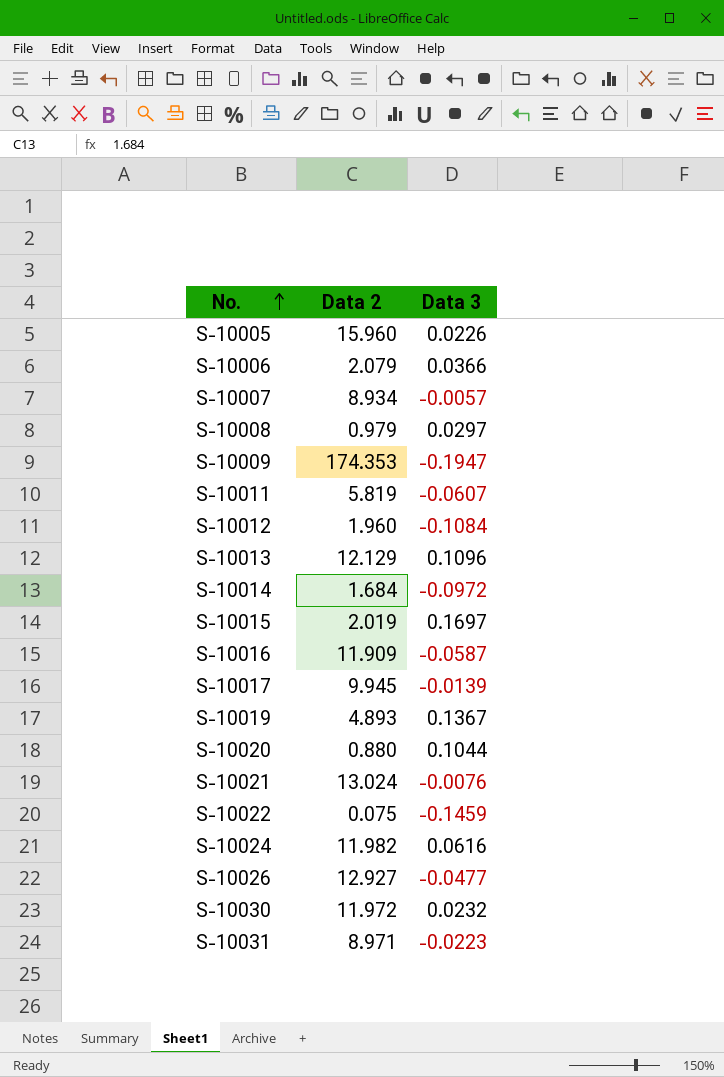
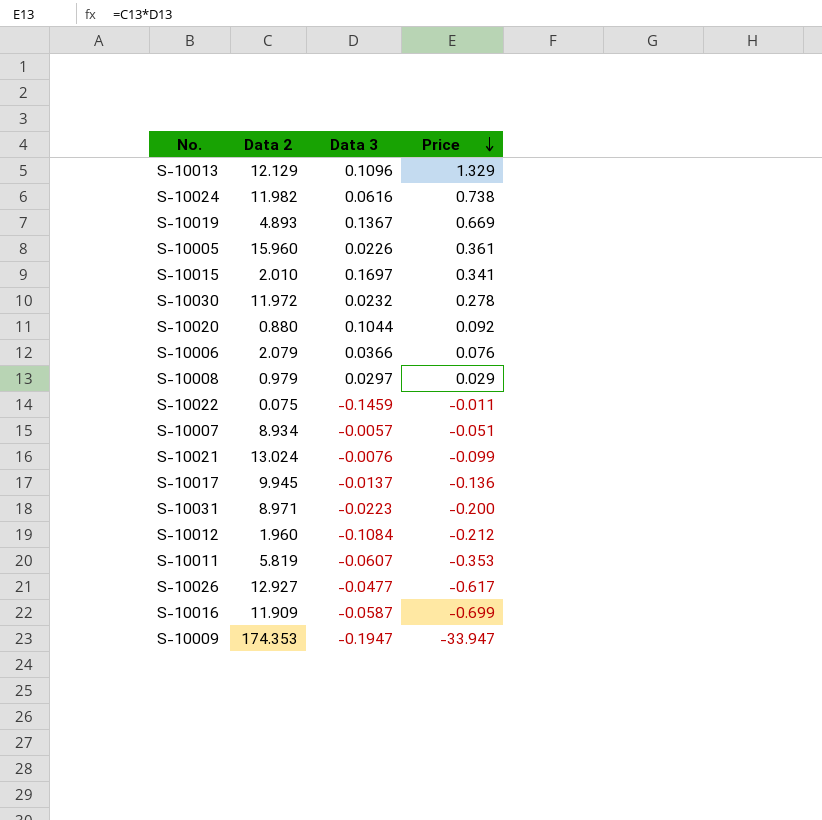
row order: No. ascending -> Price descending
column Price | formula: none -> [Data 2] * [Data 3]
row S-10014: 1.684 | -0.0972 -> none
S-10015 | Data 2: 2.019 -> 2.010
S-10017 | Data 3: -0.0139 -> -0.0137

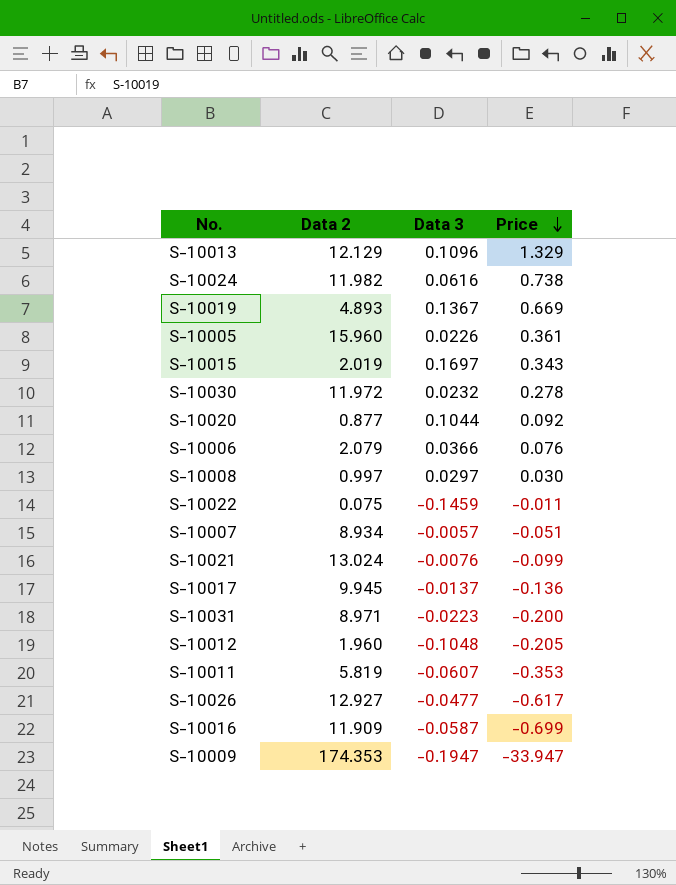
S-10015 | Data 2: 2.010 -> 2.019
S-10015 | Price: 0.341 -> 0.343
S-10020 | Data 2: 0.880 -> 0.877
S-10008 | Data 2: 0.979 -> 0.997
S-10008 | Price: 0.029 -> 0.030
S-10012 | Data 3: -0.1084 -> -0.1048
S-10012 | Price: -0.212 -> -0.205

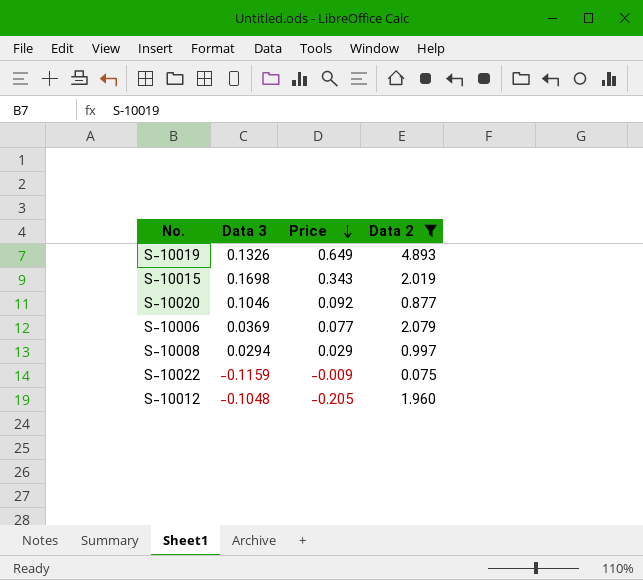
filter: none -> Data 2 <= 4.893
column Data 2 | position: 2 -> 4
S-10019 | Data 3: 0.1367 -> 0.1326
S-10019 | Price: 0.669 -> 0.649
S-10015 | Data 3: 0.1697 -> 0.1698
S-10020 | Data 3: 0.1044 -> 0.1046
S-10006 | Data 3: 0.0366 -> 0.0369
S-10006 | Price: 0.076 -> 0.077
S-10008 | Data 3: 0.0297 -> 0.0294
S-10008 | Price: 0.030 -> 0.029
S-10022 | Data 3: -0.1459 -> -0.1159
S-10022 | Price: -0.011 -> -0.009

